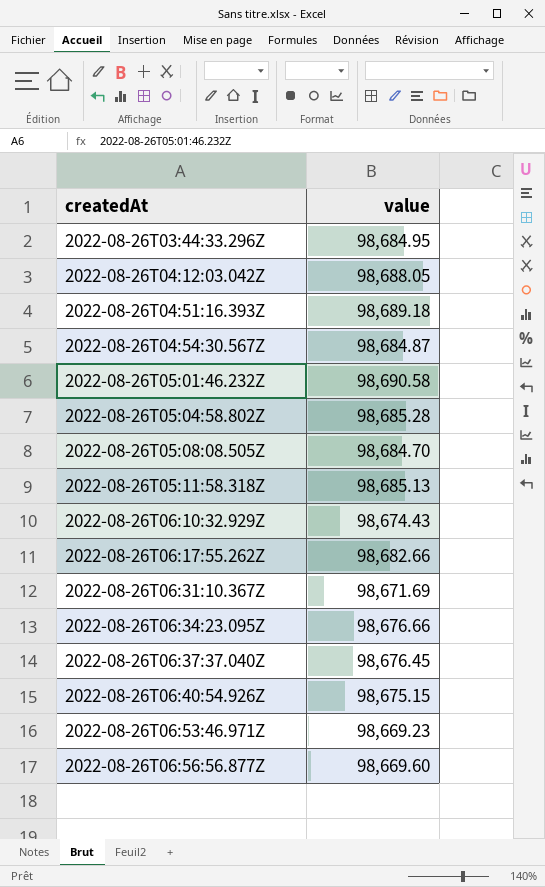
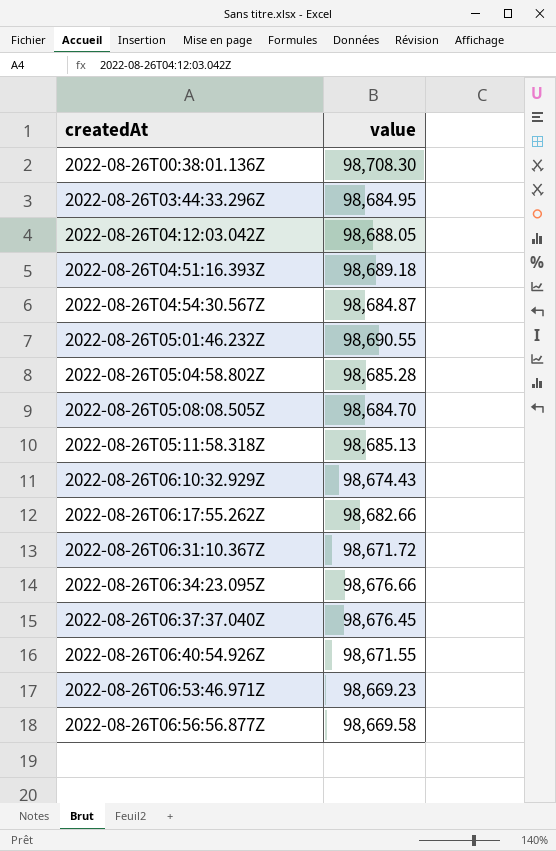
row 2022-08-26T00:38:01.136Z: none -> 98,708.30
2022-08-26T05:01:46.232Z | value: 98,690.58 -> 98,690.55
2022-08-26T06:31:10.367Z | value: 98,671.69 -> 98,671.72
2022-08-26T06:40:54.926Z | value: 98,675.15 -> 98,671.55
2022-08-26T06:56:56.877Z | value: 98,669.60 -> 98,669.58

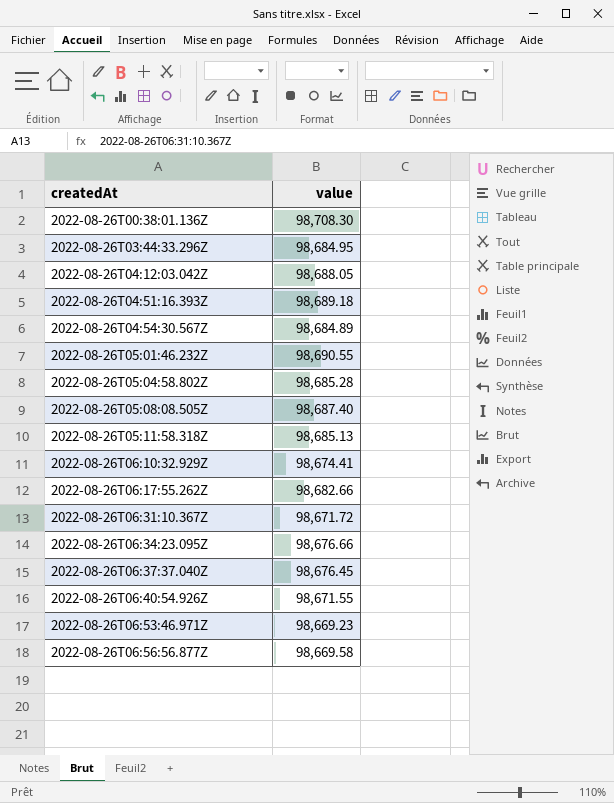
2022-08-26T04:54:30.567Z | value: 98,684.87 -> 98,684.89
2022-08-26T05:08:08.505Z | value: 98,684.70 -> 98,687.40
2022-08-26T06:10:32.929Z | value: 98,674.43 -> 98,674.41

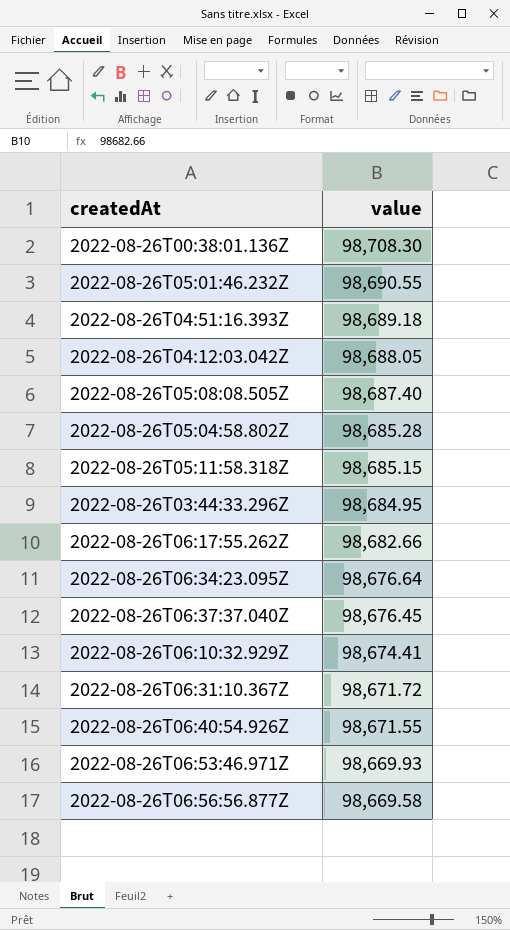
row order: createdAt ascending -> value descending
row 2022-08-26T04:54:30.567Z: 98,684.89 -> none
2022-08-26T05:11:58.318Z | value: 98,685.13 -> 98,685.15
2022-08-26T06:34:23.095Z | value: 98,676.66 -> 98,676.64
2022-08-26T06:53:46.971Z | value: 98,669.23 -> 98,669.93

